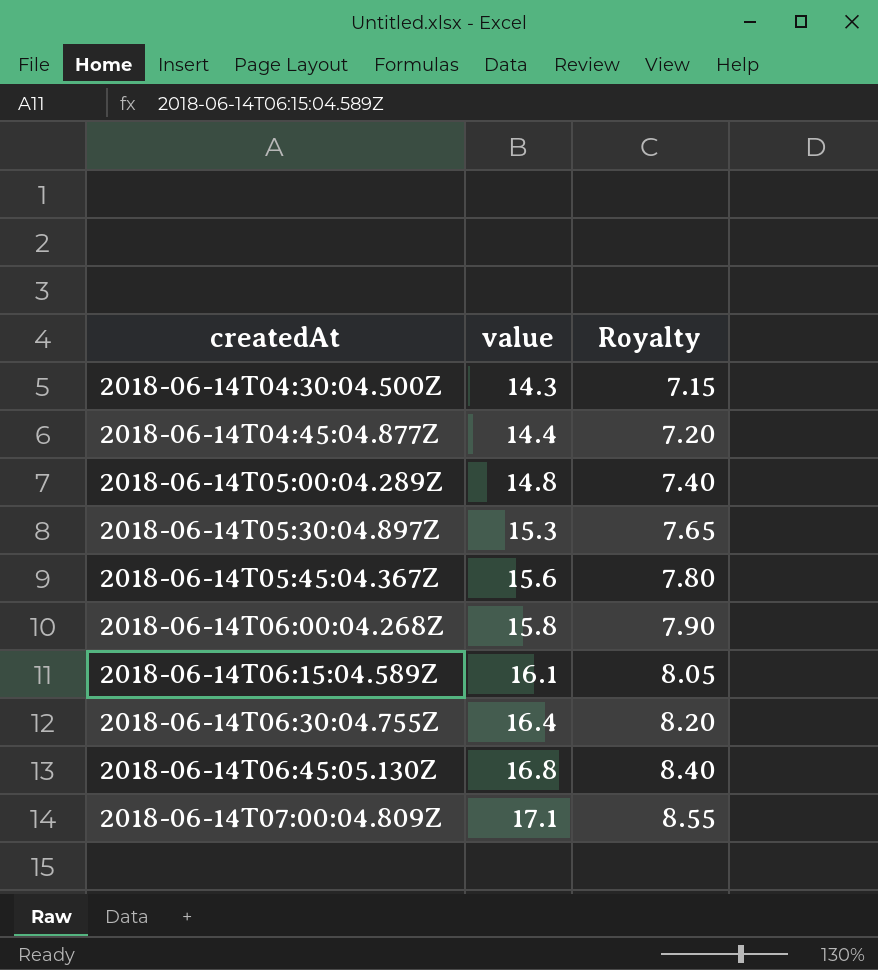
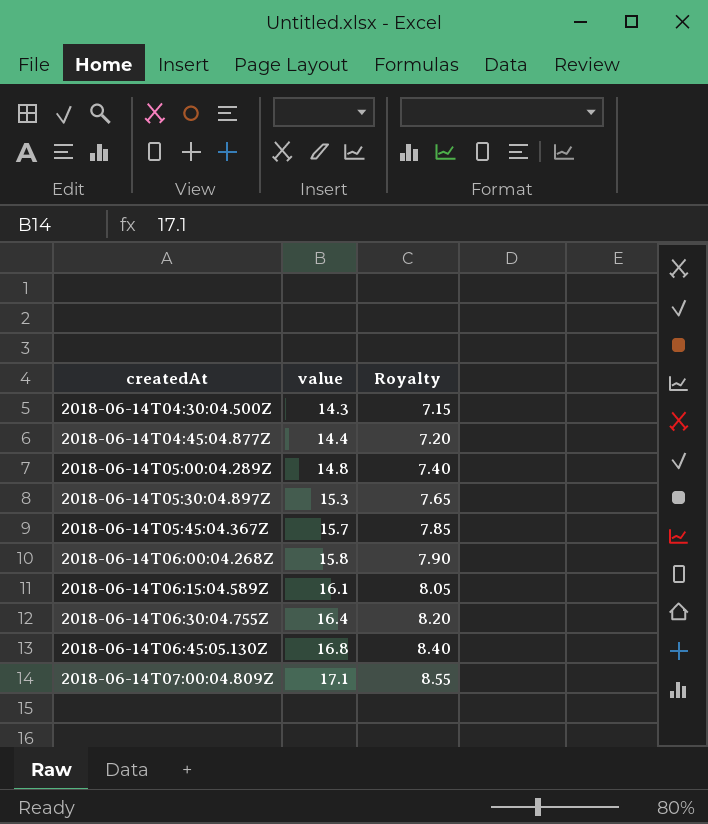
2018-06-14T05:45:04.367Z | value: 15.6 -> 15.7
2018-06-14T05:45:04.367Z | Royalty: 7.80 -> 7.85

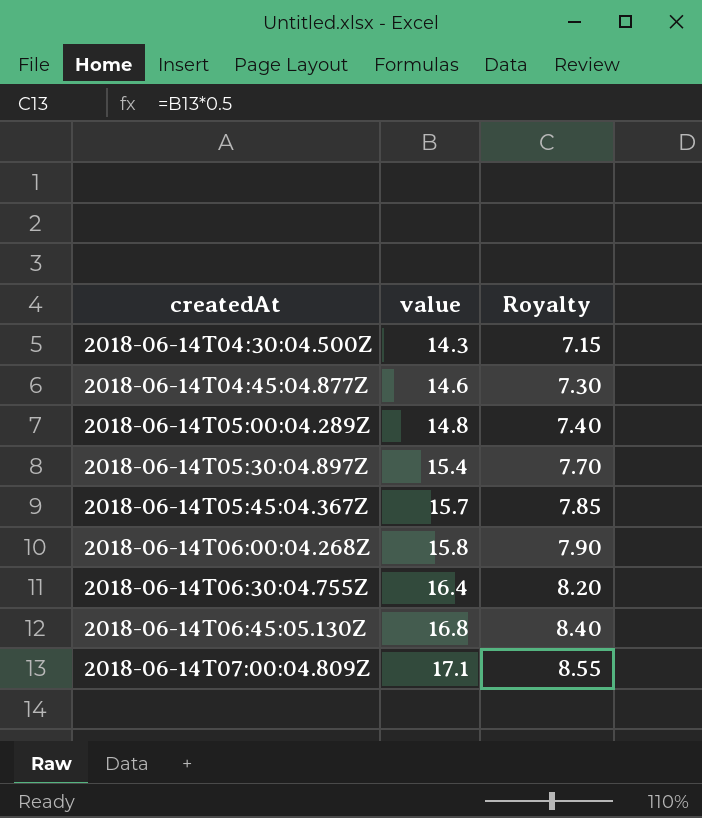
row 2018-06-14T06:15:04.589Z: 16.1 | 8.05 -> none
2018-06-14T04:45:04.877Z | value: 14.4 -> 14.6
2018-06-14T04:45:04.877Z | Royalty: 7.20 -> 7.30
2018-06-14T05:30:04.897Z | value: 15.3 -> 15.4
2018-06-14T05:30:04.897Z | Royalty: 7.65 -> 7.70

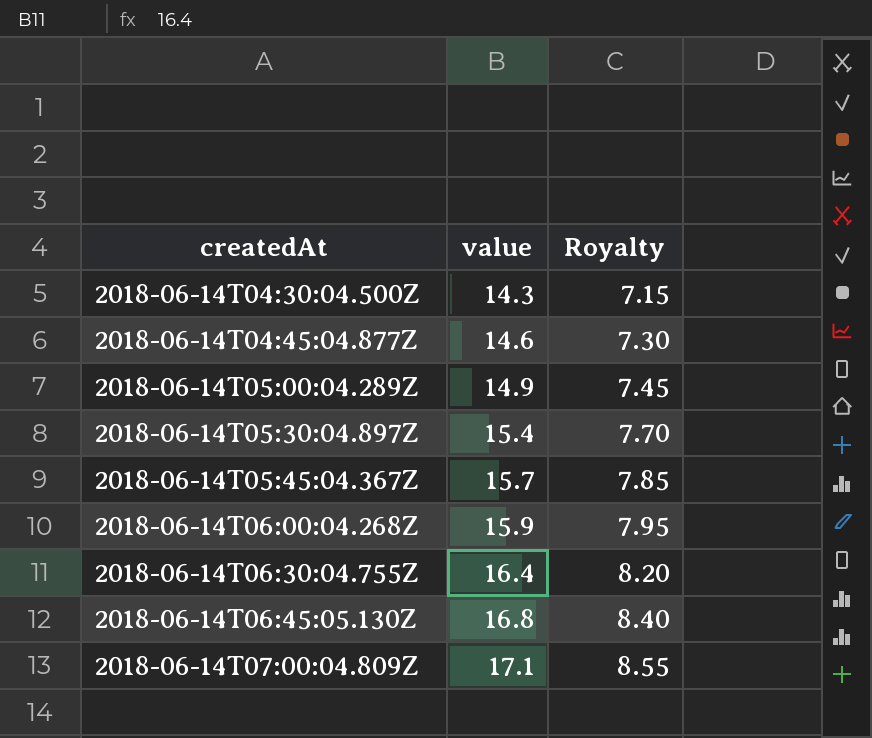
2018-06-14T05:00:04.289Z | value: 14.8 -> 14.9
2018-06-14T05:00:04.289Z | Royalty: 7.40 -> 7.45
2018-06-14T06:00:04.268Z | value: 15.8 -> 15.9
2018-06-14T06:00:04.268Z | Royalty: 7.90 -> 7.95

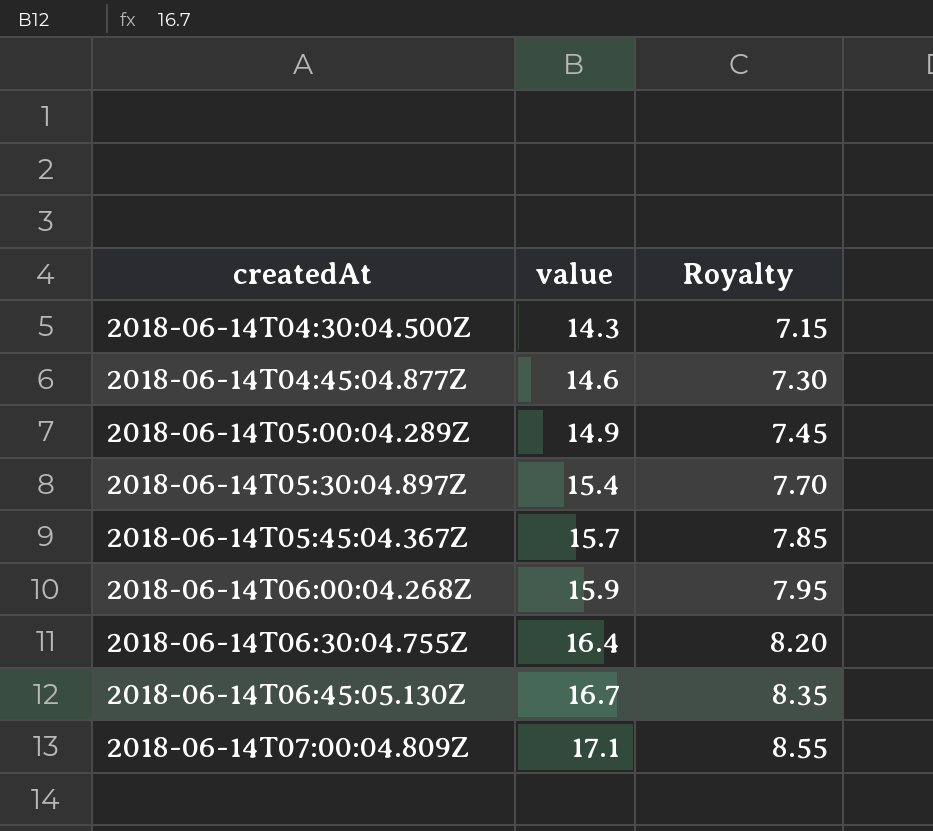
2018-06-14T06:45:05.130Z | value: 16.8 -> 16.7
2018-06-14T06:45:05.130Z | Royalty: 8.40 -> 8.35

